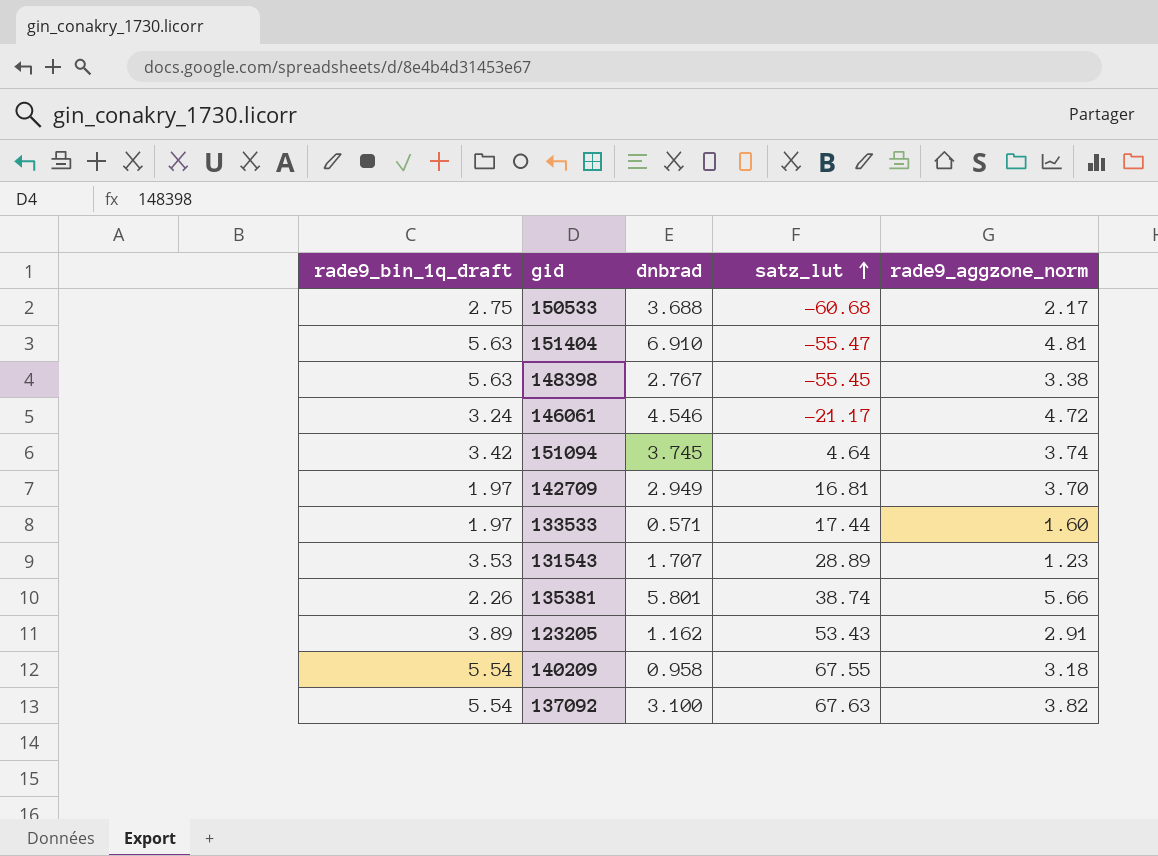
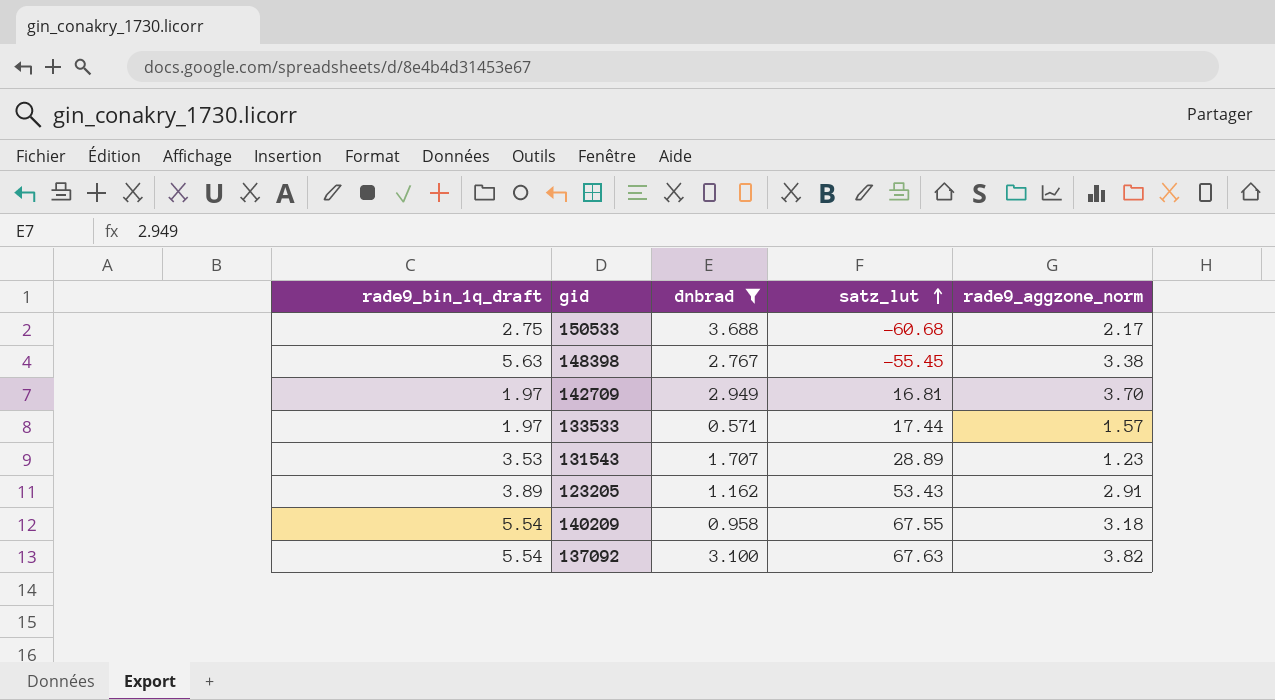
filter: none -> dnbrad <= 3.688
133533 | rade9_aggzone_norm: 1.60 -> 1.57

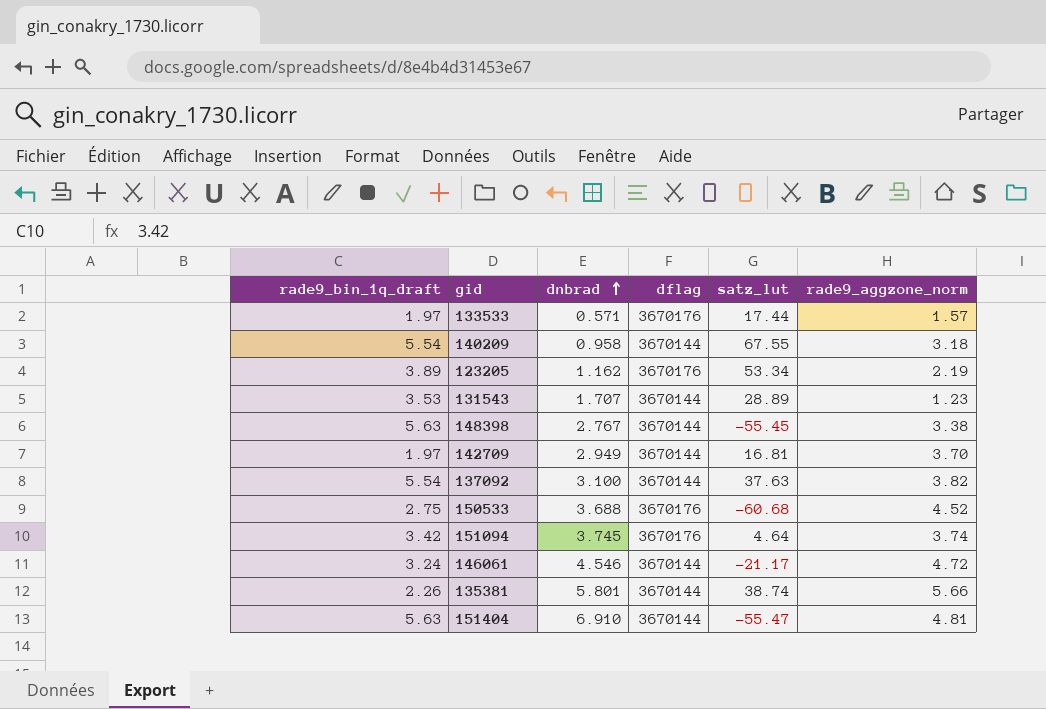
filter: dnbrad <= 3.688 -> none
row order: satz_lut ascending -> dnbrad ascending
column dflag | position: none -> 4
123205 | satz_lut: 53.43 -> 53.34
123205 | rade9_aggzone_norm: 2.91 -> 2.19
137092 | satz_lut: 67.63 -> 37.63
150533 | rade9_aggzone_norm: 2.17 -> 4.52

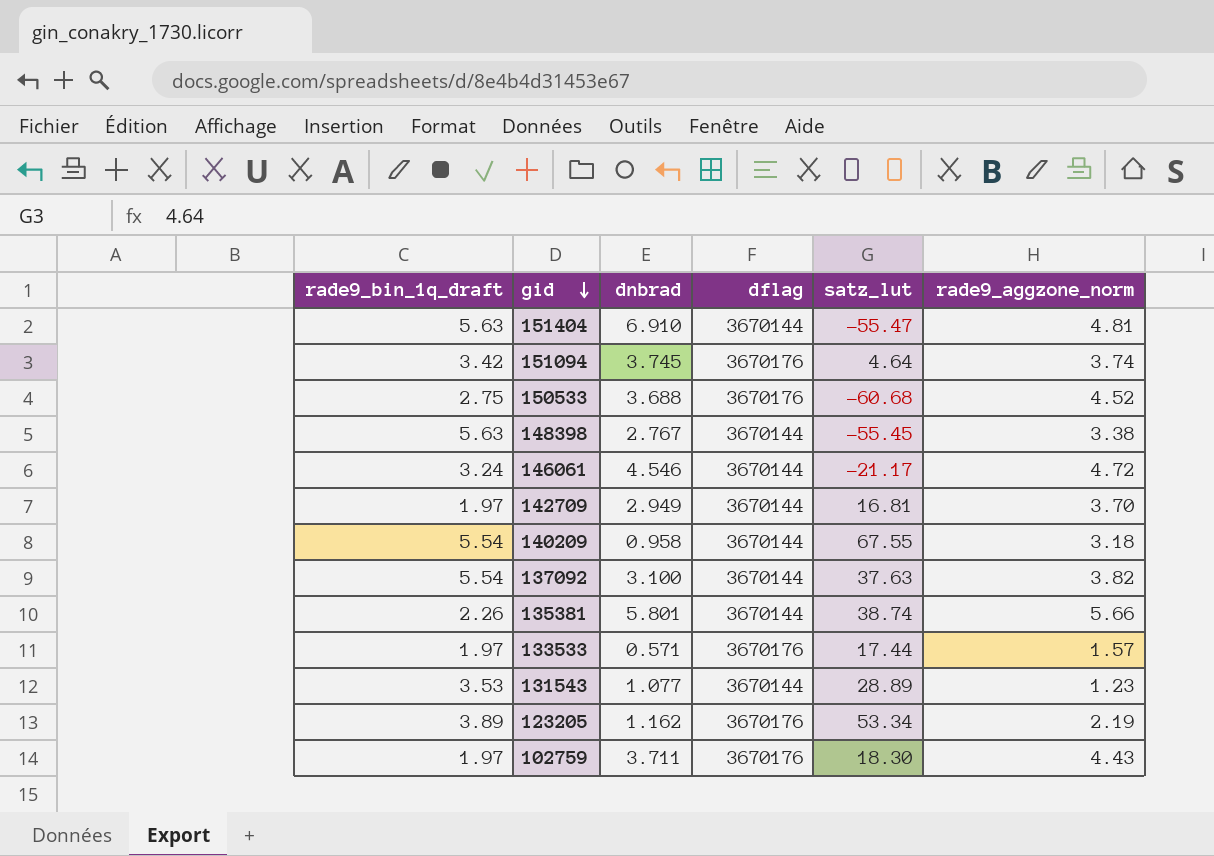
row order: dnbrad ascending -> gid descending
131543 | dnbrad: 1.707 -> 1.077
row 102759: none -> 1.97 | 3.711 | 3670176 | 18.30 | 4.43

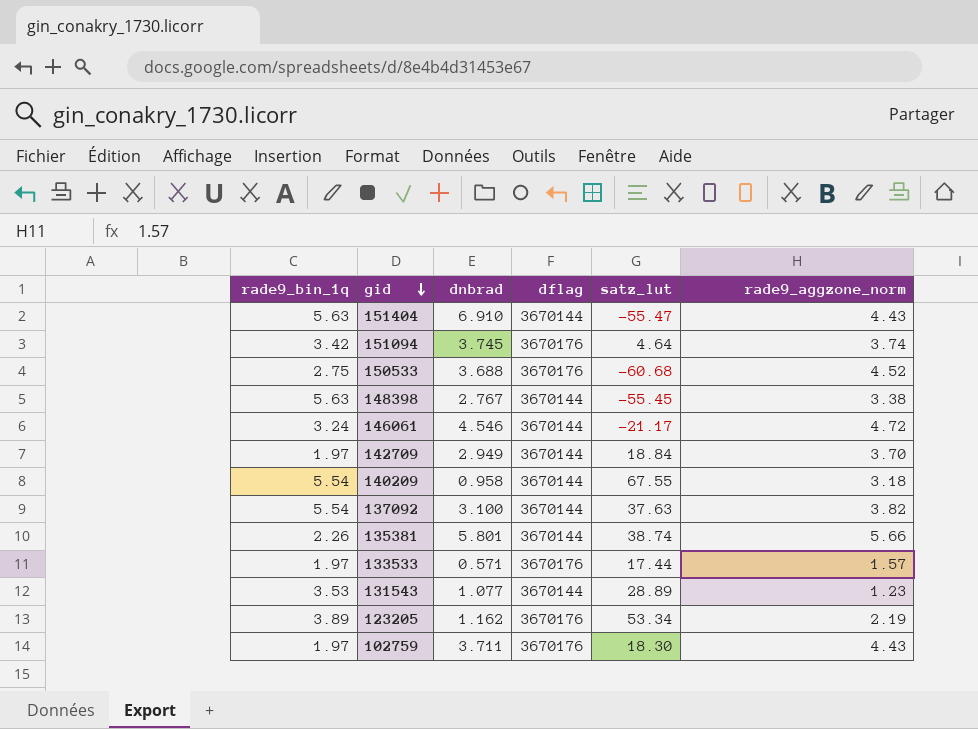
column name: rade9_bin_1q_draft -> rade9_bin_1q
151404 | rade9_aggzone_norm: 4.81 -> 4.43
142709 | satz_lut: 16.81 -> 18.84

